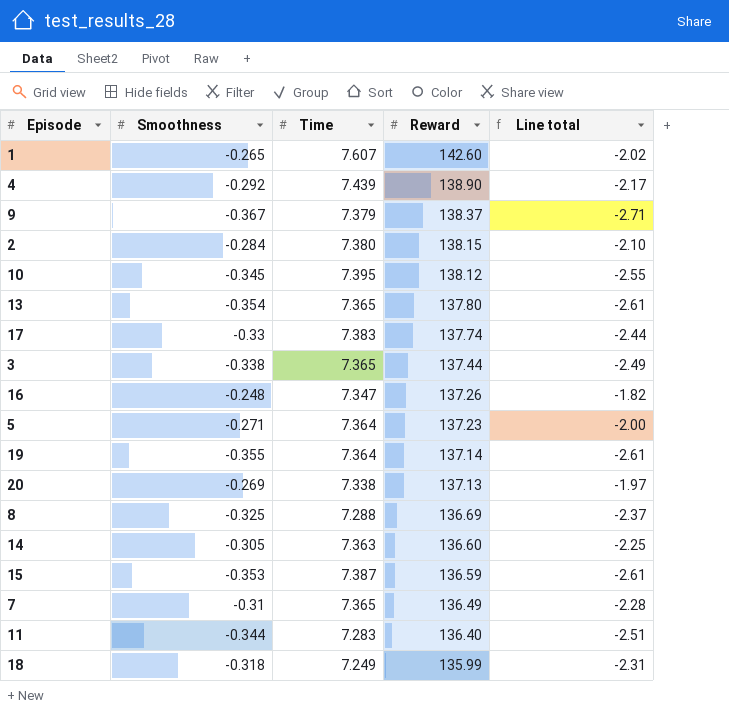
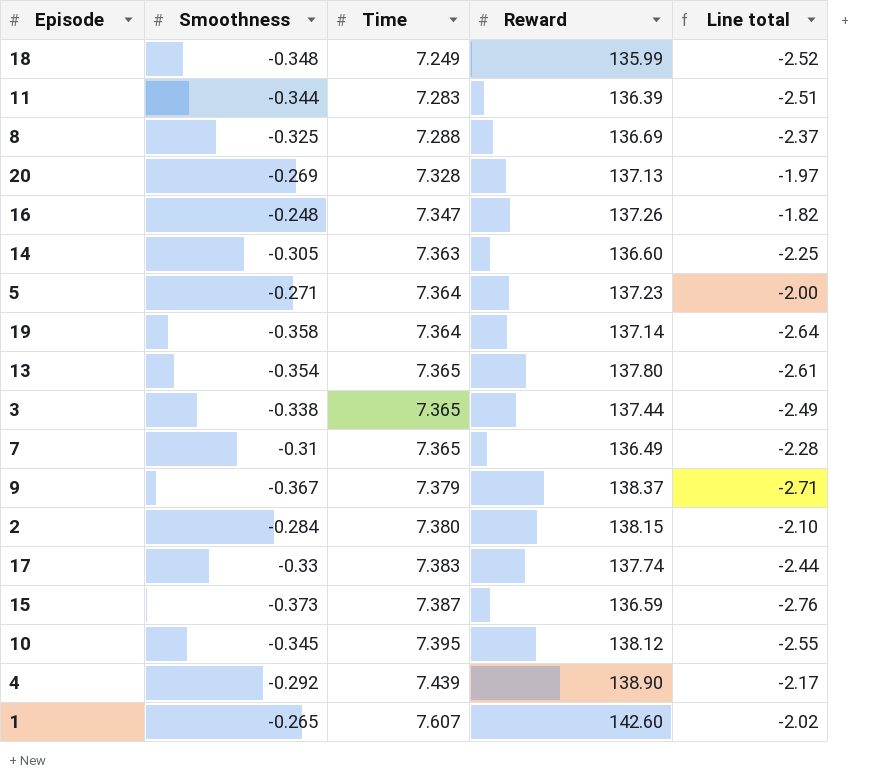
row order: Reward descending -> Time ascending
18 | Smoothness: -0.318 -> -0.348
18 | Line total: -2.31 -> -2.52
11 | Reward: 136.40 -> 136.39
20 | Time: 7.338 -> 7.328
19 | Smoothness: -0.355 -> -0.358
19 | Line total: -2.61 -> -2.64
15 | Smoothness: -0.353 -> -0.373
15 | Line total: -2.61 -> -2.76

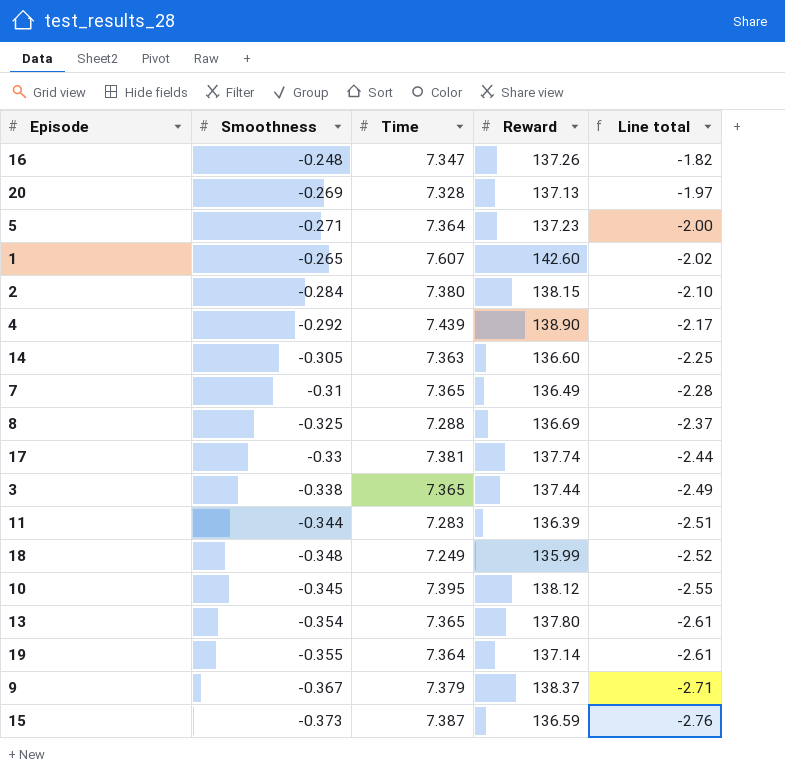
row order: Time ascending -> Line total descending
17 | Time: 7.383 -> 7.381
19 | Smoothness: -0.358 -> -0.355
19 | Line total: -2.64 -> -2.61

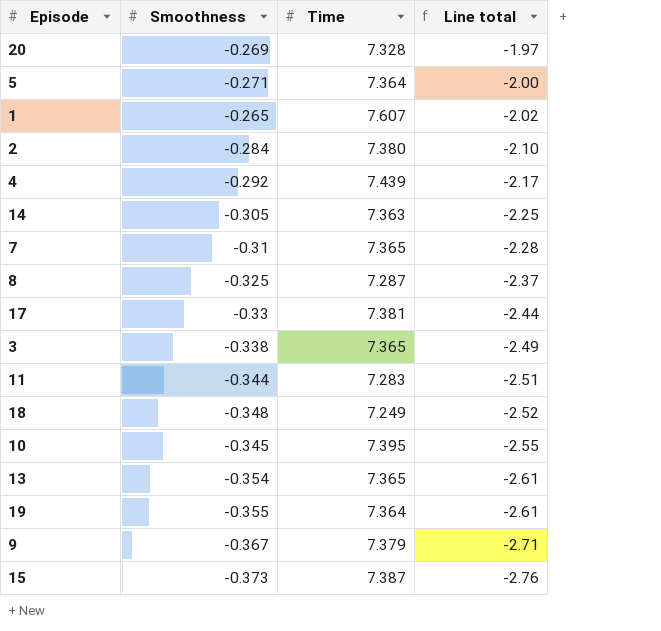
column Reward | position: 4 -> none
row 16: -0.248 | 7.347 | 137.26 | -1.82 -> none
8 | Time: 7.288 -> 7.287

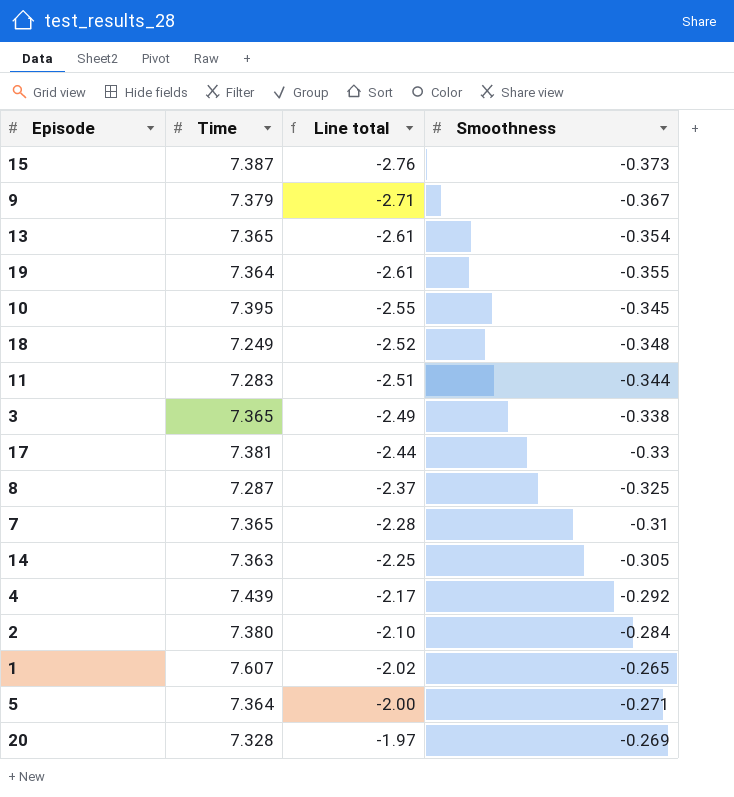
row order: Line total descending -> Line total ascending
column Smoothness | position: 2 -> 4

